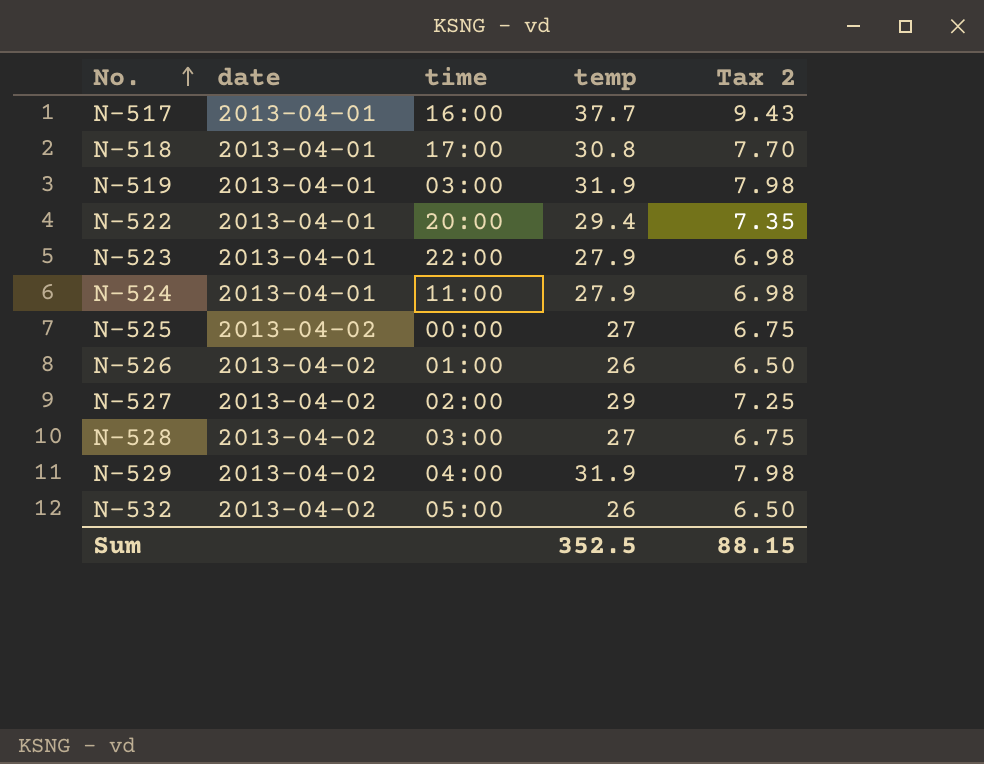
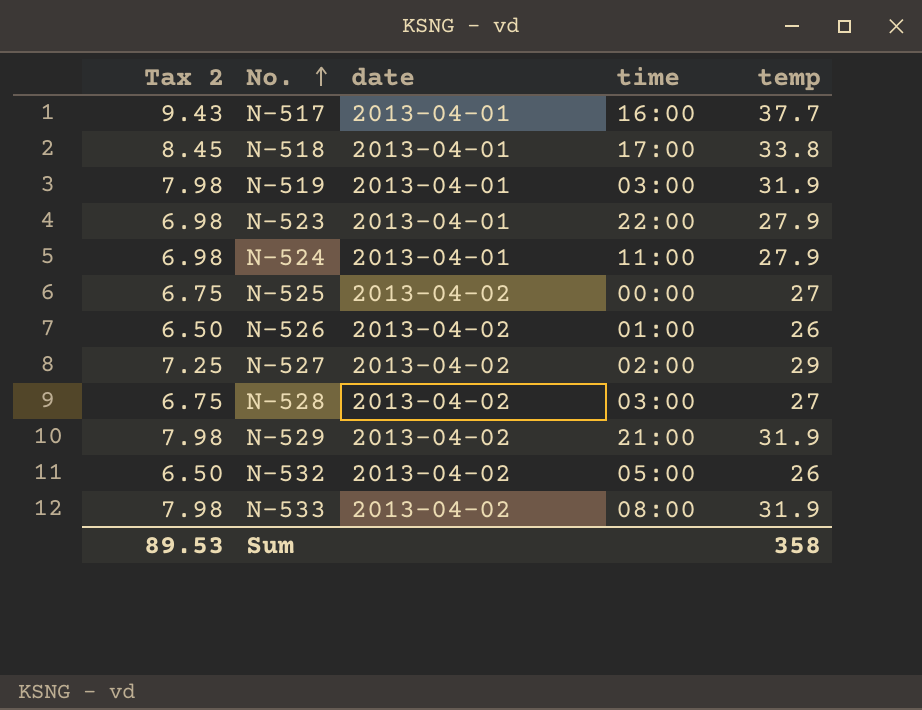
column Tax 2 | position: 5 -> 1
row N-522: 2013-04-01 | 20:00 | 29.4 | 7.35 -> none
N-518 | Tax 2: 7.70 -> 8.45
N-518 | temp: 30.8 -> 33.8
N-529 | time: 04:00 -> 21:00
row N-533: none -> 7.98 | 2013-04-02 | 08:00 | 31.9
Sum | Tax 2: 88.15 -> 89.53
Sum | temp: 352.5 -> 358

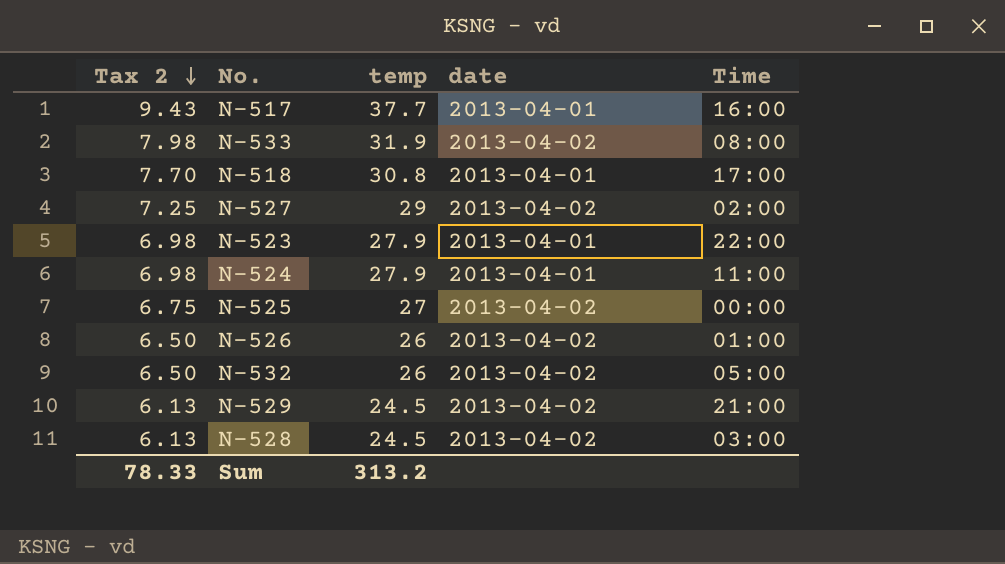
row order: No. ascending -> Tax 2 descending
column temp | position: 5 -> 3
column name: time -> Time
row N-519: 7.98 | 2013-04-01 | 03:00 | 31.9 -> none
N-518 | Tax 2: 8.45 -> 7.70
N-518 | temp: 33.8 -> 30.8
N-529 | Tax 2: 7.98 -> 6.13
N-529 | temp: 31.9 -> 24.5
N-528 | Tax 2: 6.75 -> 6.13
N-528 | temp: 27 -> 24.5
Sum | Tax 2: 89.53 -> 78.33
Sum | temp: 358 -> 313.2

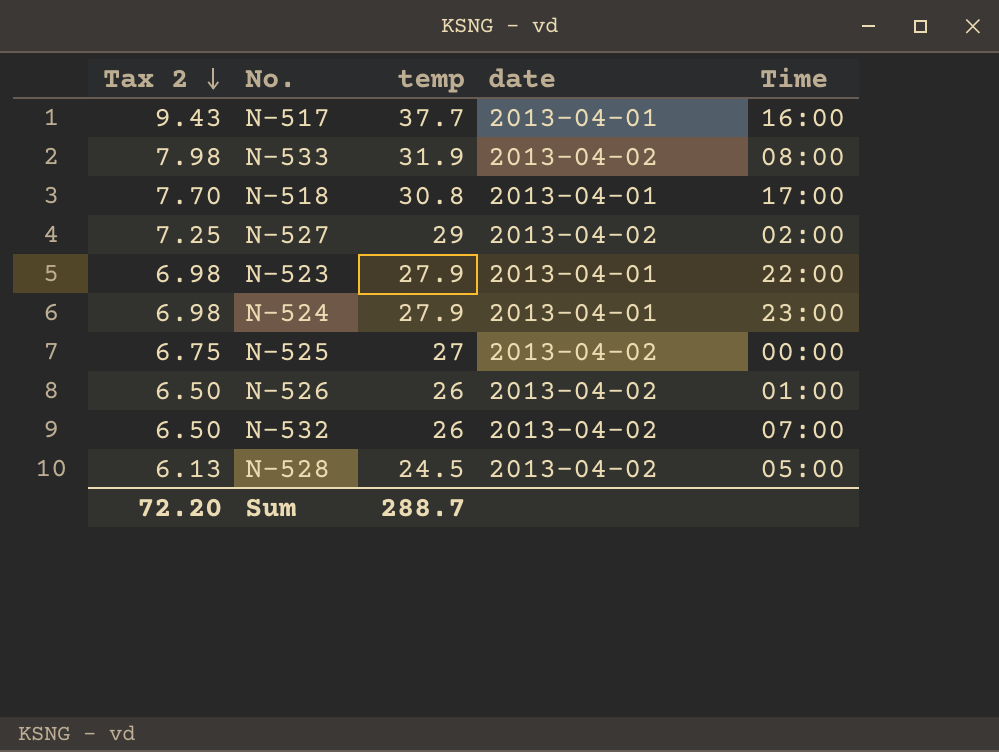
row N-529: 6.13 | 24.5 | 2013-04-02 | 21:00 -> none
N-524 | Time: 11:00 -> 23:00
N-532 | Time: 05:00 -> 07:00
N-528 | Time: 03:00 -> 05:00
Sum | Tax 2: 78.33 -> 72.20
Sum | temp: 313.2 -> 288.7

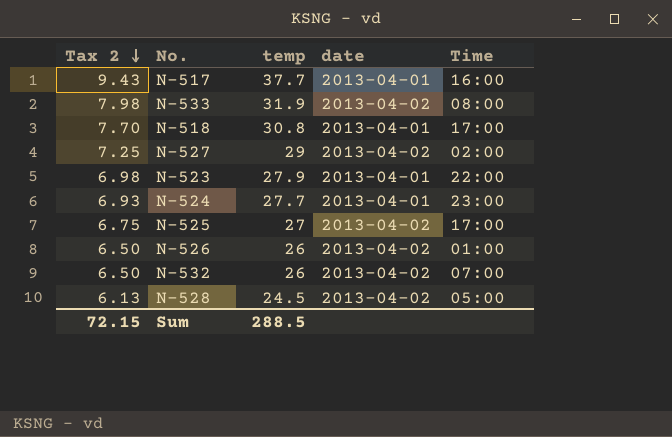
N-524 | Tax 2: 6.98 -> 6.93
N-524 | temp: 27.9 -> 27.7
N-525 | Time: 00:00 -> 17:00
Sum | Tax 2: 72.20 -> 72.15
Sum | temp: 288.7 -> 288.5

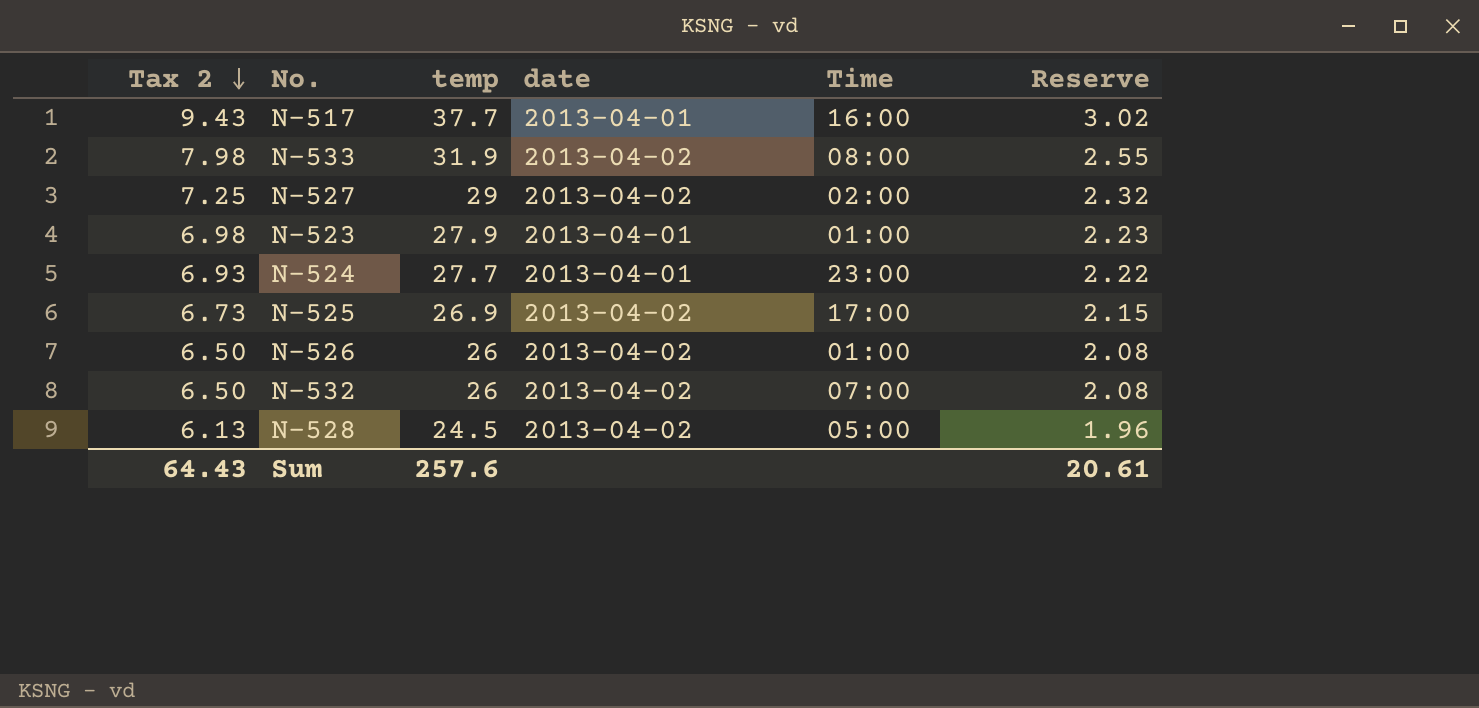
column Reserve | formula: none -> [temp] * 0.08
row N-518: 7.70 | 30.8 | 2013-04-01 | 17:00 -> none
N-523 | Time: 22:00 -> 01:00
N-525 | Tax 2: 6.75 -> 6.73
N-525 | temp: 27 -> 26.9
Sum | Tax 2: 72.15 -> 64.43
Sum | temp: 288.5 -> 257.6

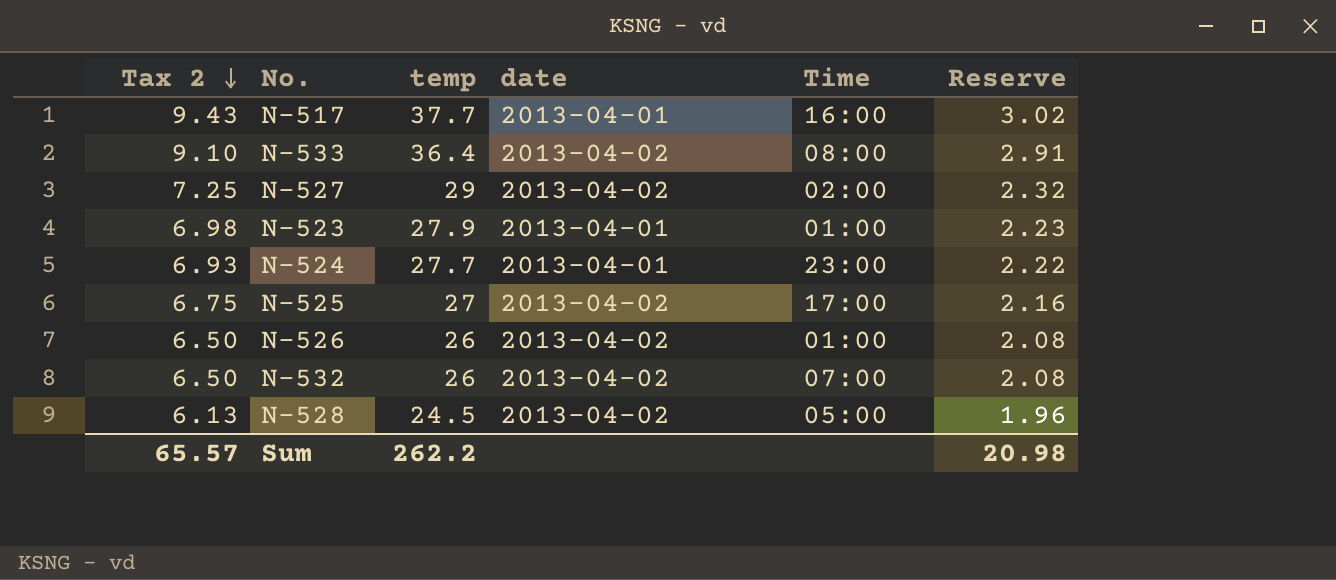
N-533 | Tax 2: 7.98 -> 9.10
N-533 | temp: 31.9 -> 36.4
N-533 | Reserve: 2.55 -> 2.91
N-525 | Tax 2: 6.73 -> 6.75
N-525 | temp: 26.9 -> 27
N-525 | Reserve: 2.15 -> 2.16
Sum | Tax 2: 64.43 -> 65.57
Sum | temp: 257.6 -> 262.2
Sum | Reserve: 20.61 -> 20.98

